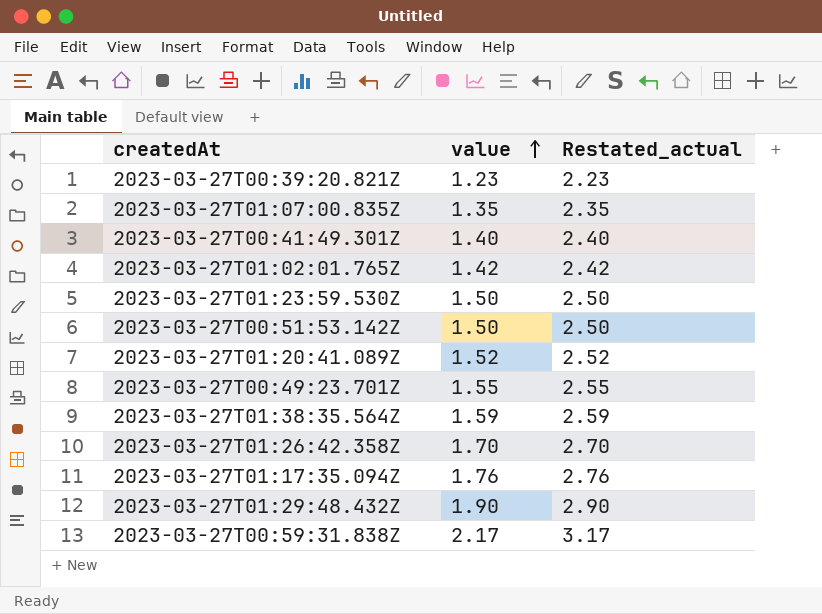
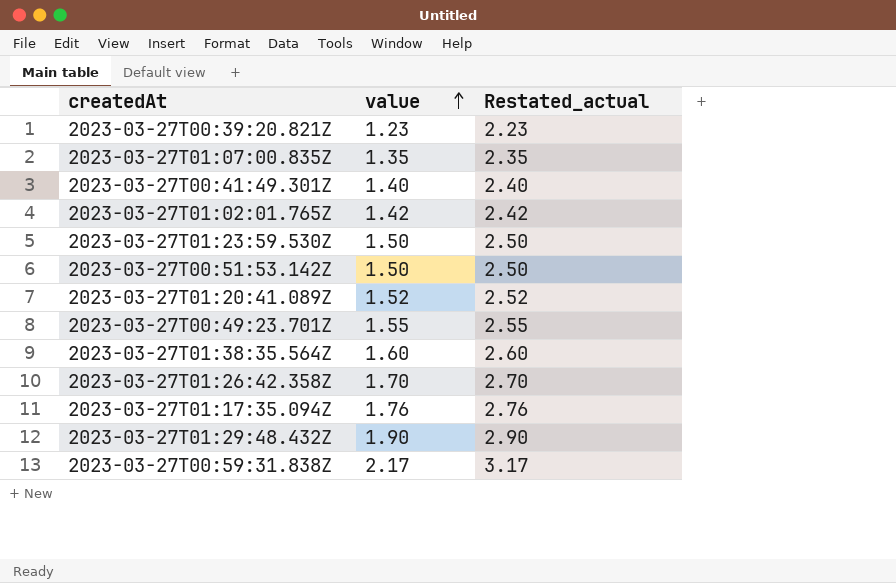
2023-03-27T01:38:35.564Z | value: 1.59 -> 1.60
2023-03-27T01:38:35.564Z | Restated_actual: 2.59 -> 2.60

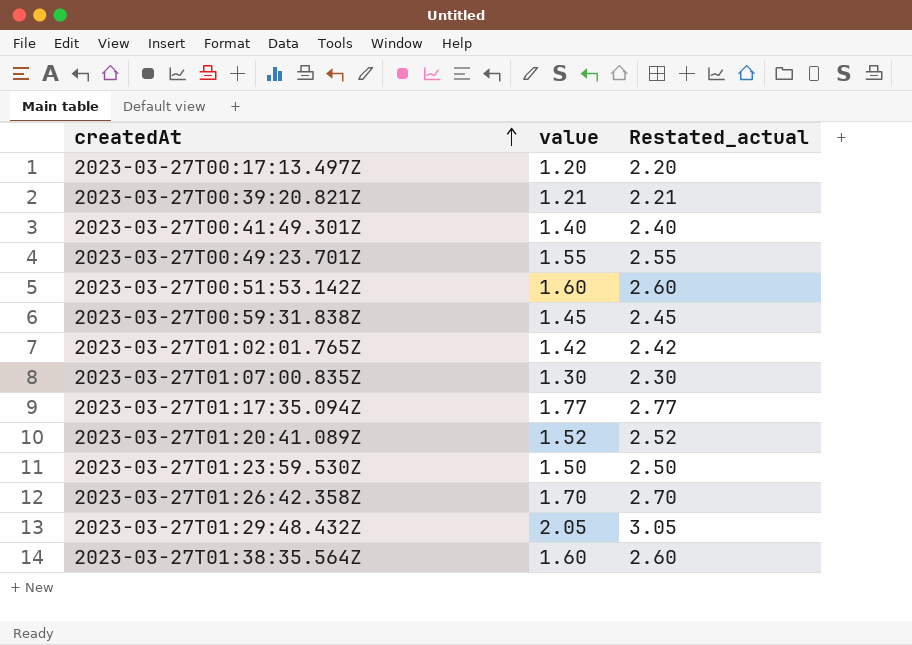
row order: value ascending -> createdAt ascending
row 2023-03-27T00:17:13.497Z: none -> 1.20 | 2.20
2023-03-27T00:39:20.821Z | value: 1.23 -> 1.21
2023-03-27T00:39:20.821Z | Restated_actual: 2.23 -> 2.21
2023-03-27T00:51:53.142Z | value: 1.50 -> 1.60
2023-03-27T00:51:53.142Z | Restated_actual: 2.50 -> 2.60
2023-03-27T00:59:31.838Z | value: 2.17 -> 1.45
2023-03-27T00:59:31.838Z | Restated_actual: 3.17 -> 2.45
2023-03-27T01:07:00.835Z | value: 1.35 -> 1.30
2023-03-27T01:07:00.835Z | Restated_actual: 2.35 -> 2.30
2023-03-27T01:17:35.094Z | value: 1.76 -> 1.77
2023-03-27T01:17:35.094Z | Restated_actual: 2.76 -> 2.77
2023-03-27T01:29:48.432Z | value: 1.90 -> 2.05
2023-03-27T01:29:48.432Z | Restated_actual: 2.90 -> 3.05

